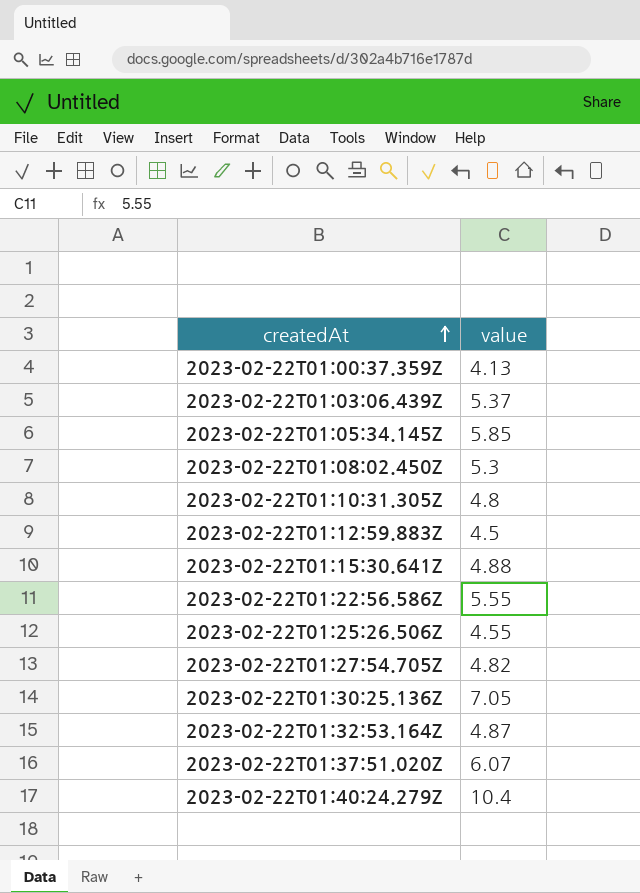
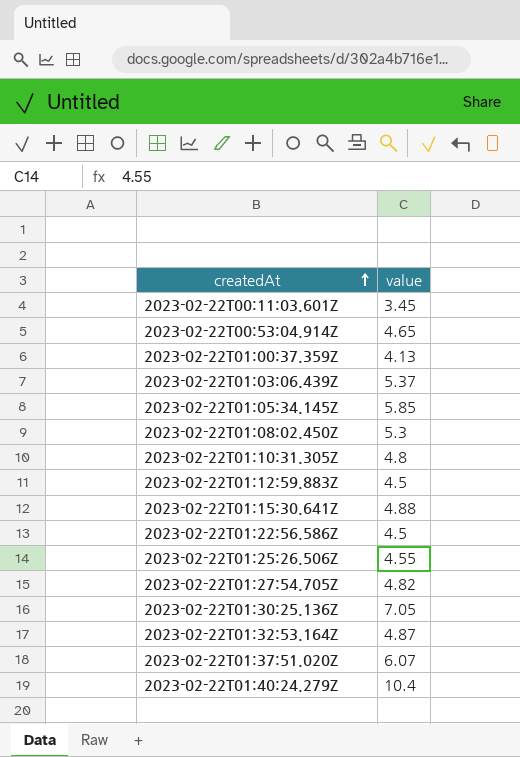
row 2023-02-22T00:11:03.601Z: none -> 3.45
row 2023-02-22T00:53:04.914Z: none -> 4.65
2023-02-22T01:22:56.586Z | value: 5.55 -> 4.5

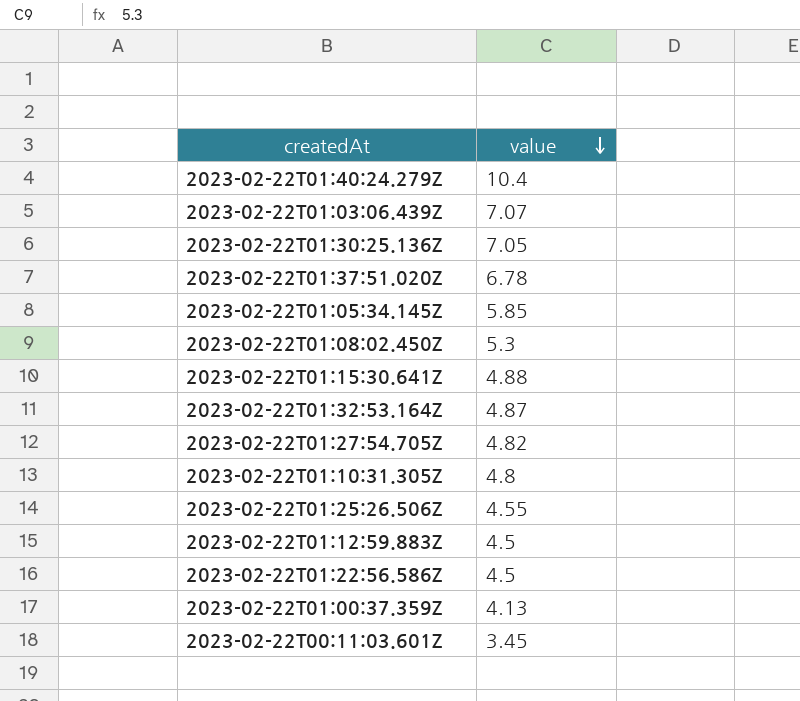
row order: createdAt ascending -> value descending
row 2023-02-22T00:53:04.914Z: 4.65 -> none
2023-02-22T01:03:06.439Z | value: 5.37 -> 7.07
2023-02-22T01:37:51.020Z | value: 6.07 -> 6.78

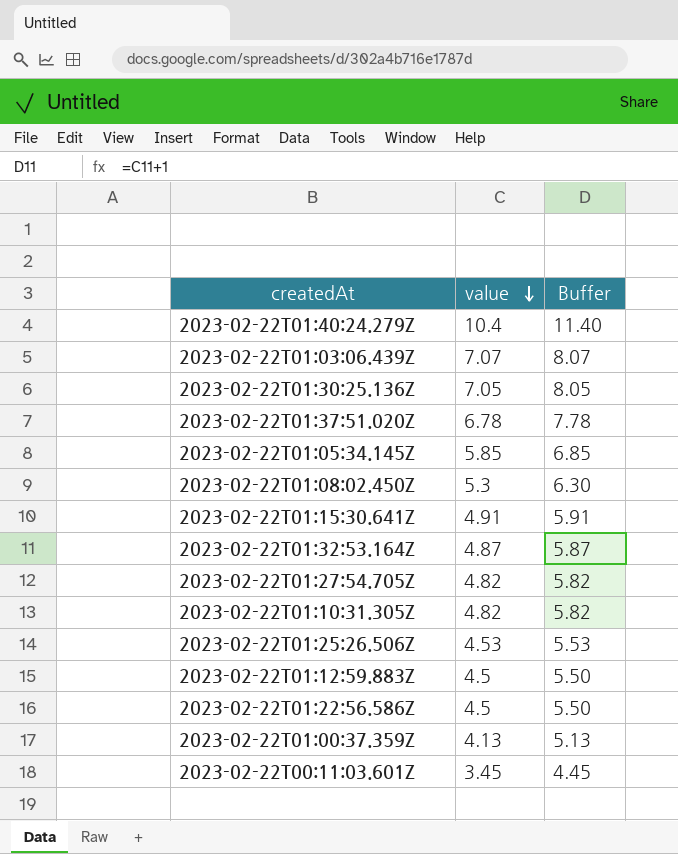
column Buffer | formula: none -> [value] + 1
2023-02-22T01:15:30.641Z | value: 4.88 -> 4.91
2023-02-22T01:10:31.305Z | value: 4.8 -> 4.82
2023-02-22T01:25:26.506Z | value: 4.55 -> 4.53

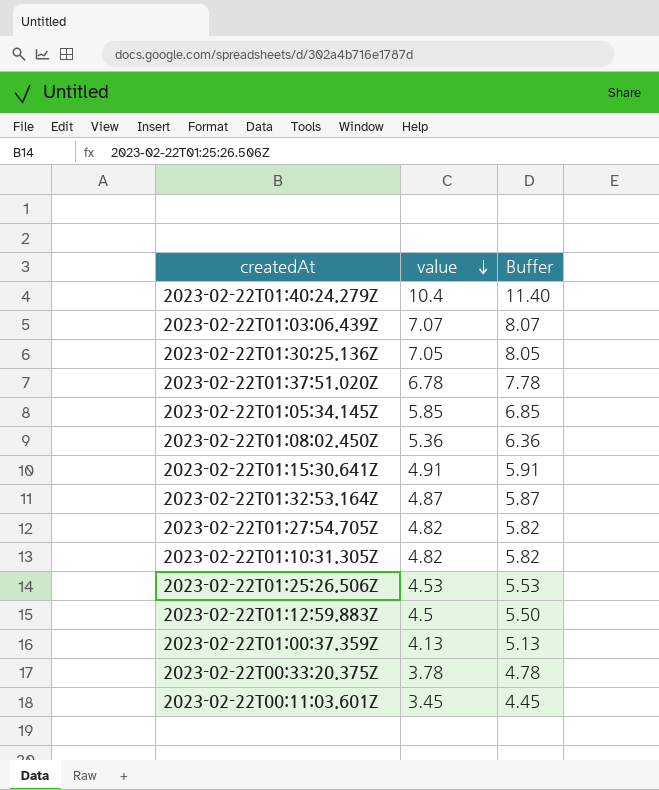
row 2023-02-22T01:22:56.586Z: 4.5 | 5.50 -> none
2023-02-22T01:08:02.450Z | value: 5.3 -> 5.36
2023-02-22T01:08:02.450Z | Buffer: 6.30 -> 6.36
row 2023-02-22T00:33:20.375Z: none -> 3.78 | 4.78

